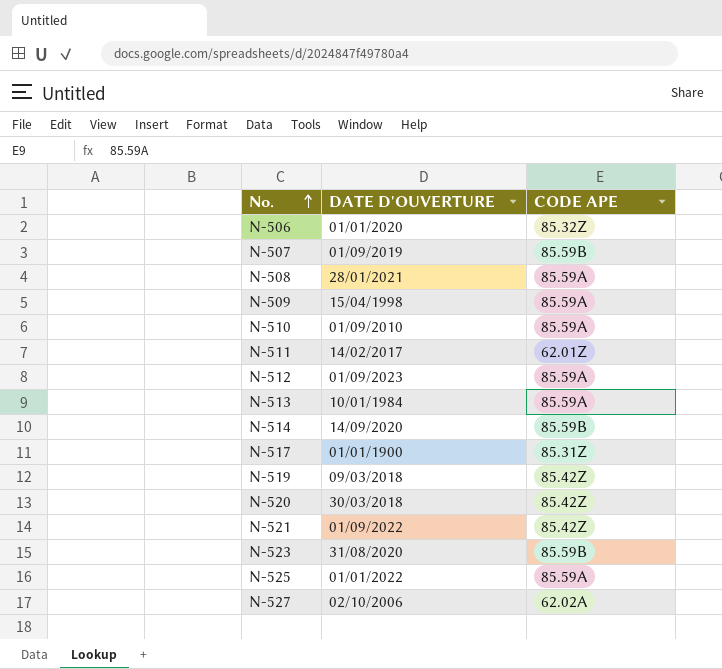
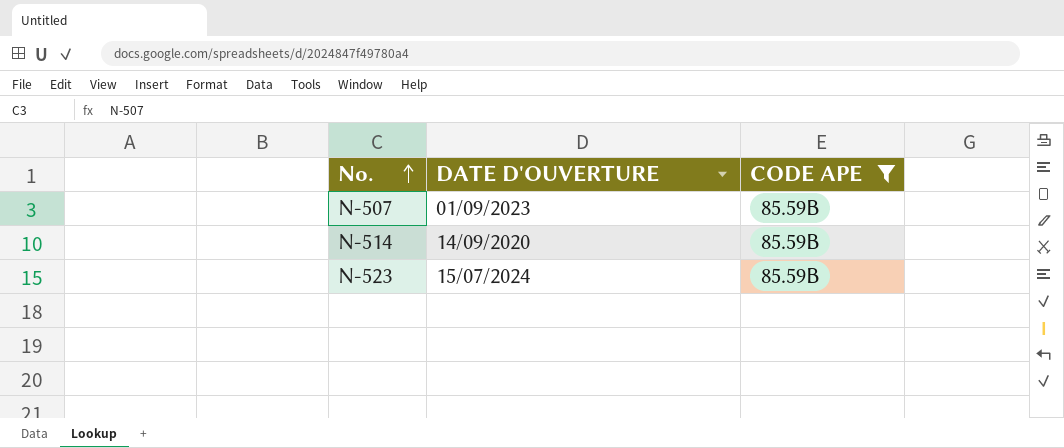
filter: none -> CODE APE = 85.59B
N-507 | DATE D'OUVERTURE: 01/09/2019 -> 01/09/2023
N-523 | DATE D'OUVERTURE: 31/08/2020 -> 15/07/2024

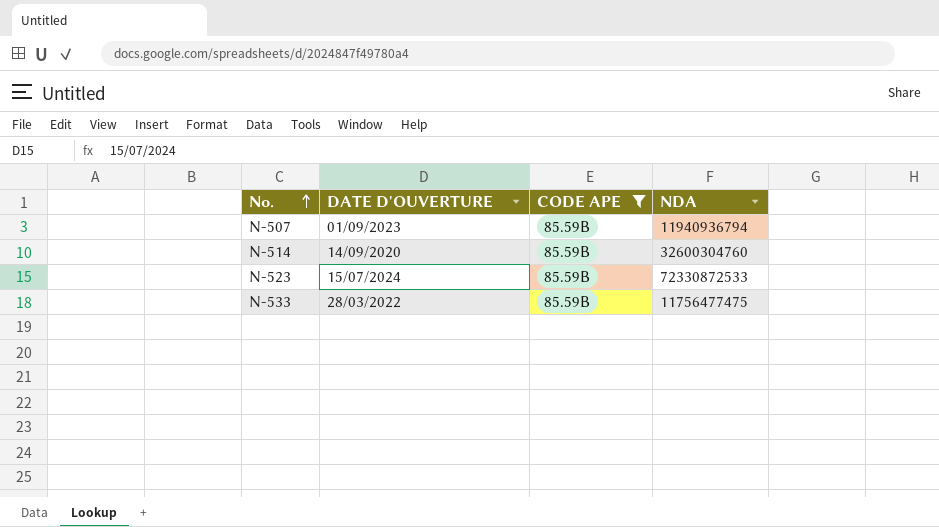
column NDA | position: none -> 4
row N-533: none -> 28/03/2022 | 85.59B | 11756477475

